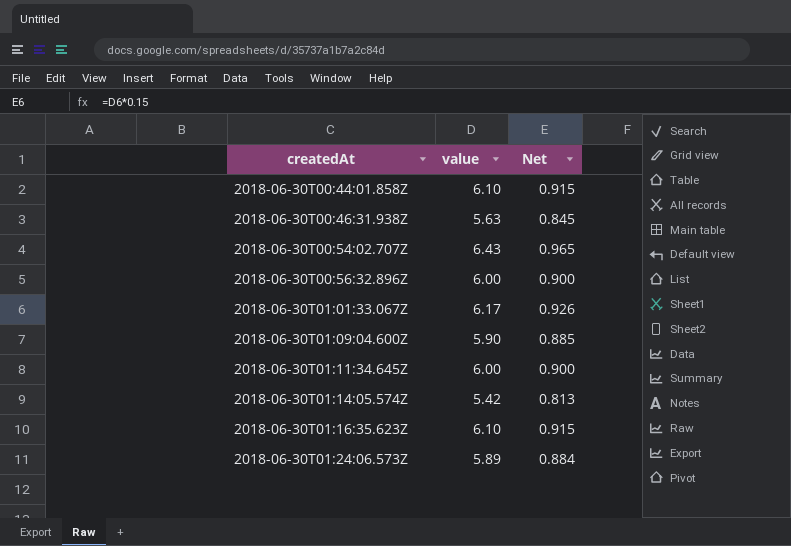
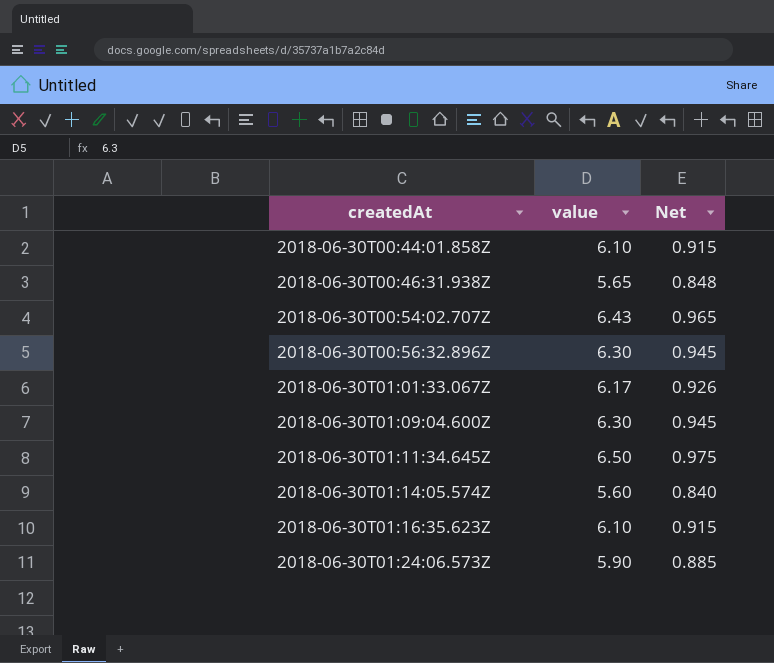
2018-06-30T00:46:31.938Z | value: 5.63 -> 5.65
2018-06-30T00:46:31.938Z | Net: 0.845 -> 0.848
2018-06-30T00:56:32.896Z | value: 6.00 -> 6.30
2018-06-30T00:56:32.896Z | Net: 0.900 -> 0.945
2018-06-30T01:09:04.600Z | value: 5.90 -> 6.30
2018-06-30T01:09:04.600Z | Net: 0.885 -> 0.945
2018-06-30T01:11:34.645Z | value: 6.00 -> 6.50
2018-06-30T01:11:34.645Z | Net: 0.900 -> 0.975
2018-06-30T01:14:05.574Z | value: 5.42 -> 5.60
2018-06-30T01:14:05.574Z | Net: 0.813 -> 0.840
2018-06-30T01:24:06.573Z | value: 5.89 -> 5.90
2018-06-30T01:24:06.573Z | Net: 0.884 -> 0.885

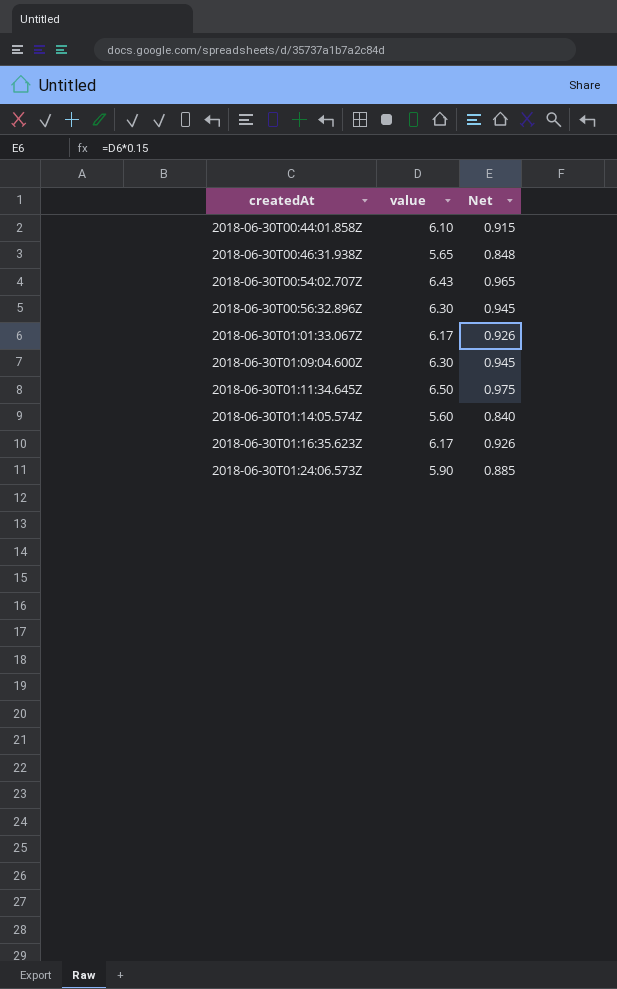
2018-06-30T01:16:35.623Z | value: 6.10 -> 6.17
2018-06-30T01:16:35.623Z | Net: 0.915 -> 0.926

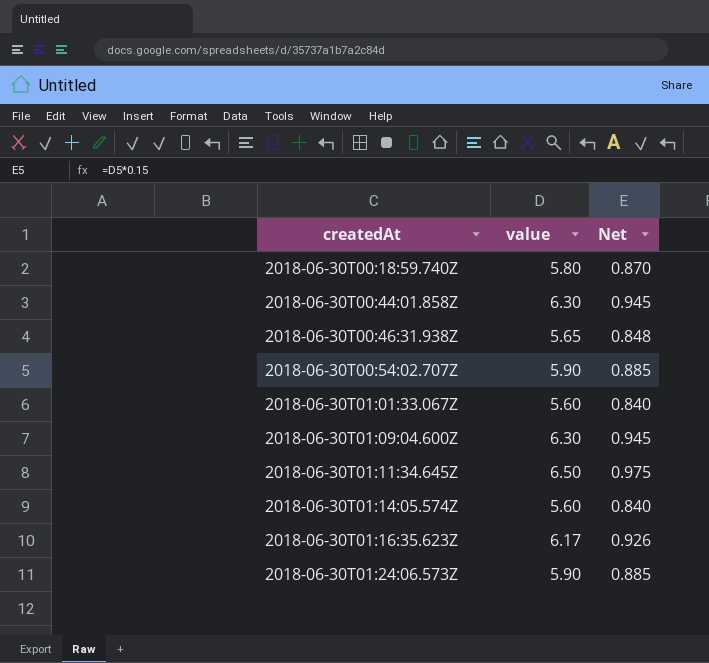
row 2018-06-30T00:56:32.896Z: 6.30 | 0.945 -> none
row 2018-06-30T00:18:59.740Z: none -> 5.80 | 0.870
2018-06-30T00:44:01.858Z | value: 6.10 -> 6.30
2018-06-30T00:44:01.858Z | Net: 0.915 -> 0.945
2018-06-30T00:54:02.707Z | value: 6.43 -> 5.90
2018-06-30T00:54:02.707Z | Net: 0.965 -> 0.885
2018-06-30T01:01:33.067Z | value: 6.17 -> 5.60
2018-06-30T01:01:33.067Z | Net: 0.926 -> 0.840

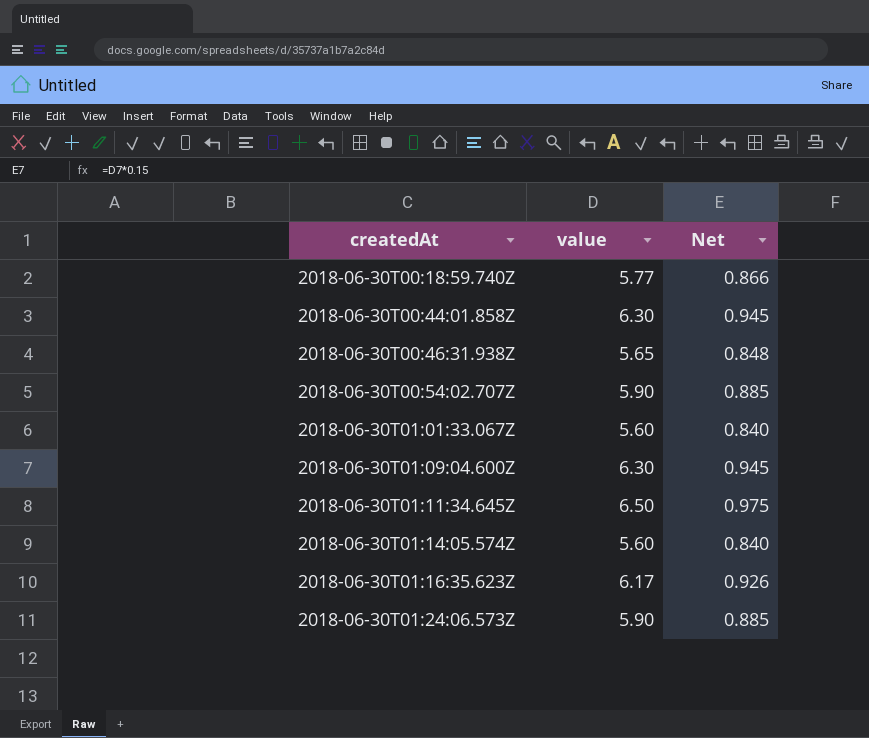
2018-06-30T00:18:59.740Z | value: 5.80 -> 5.77
2018-06-30T00:18:59.740Z | Net: 0.870 -> 0.866

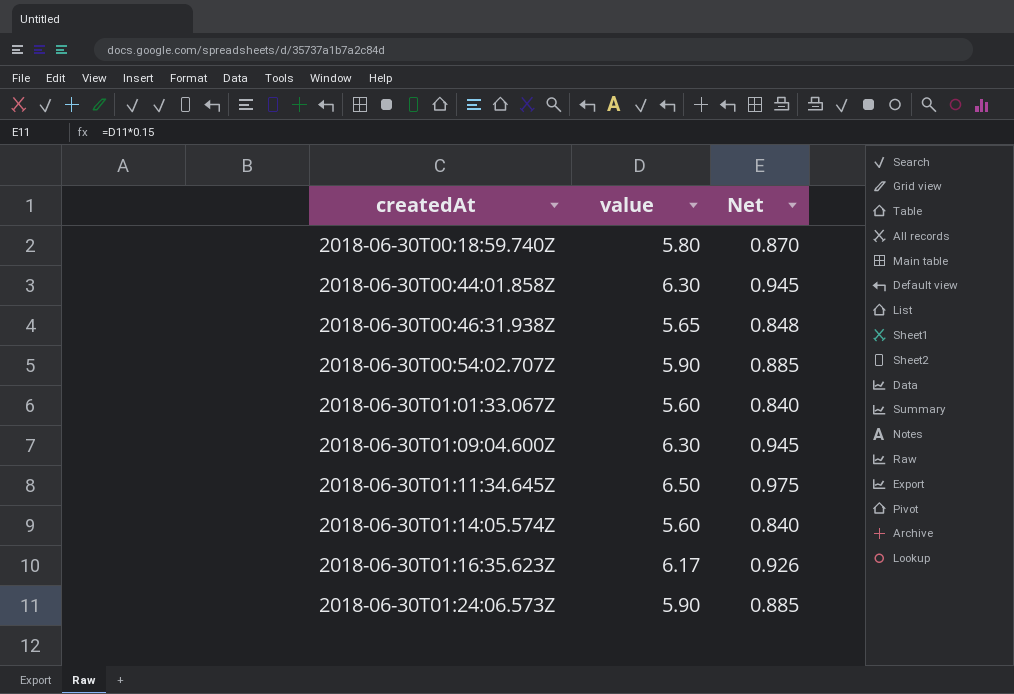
2018-06-30T00:18:59.740Z | value: 5.77 -> 5.80
2018-06-30T00:18:59.740Z | Net: 0.866 -> 0.870

